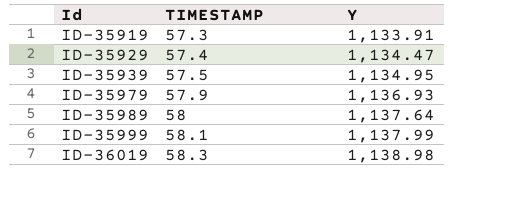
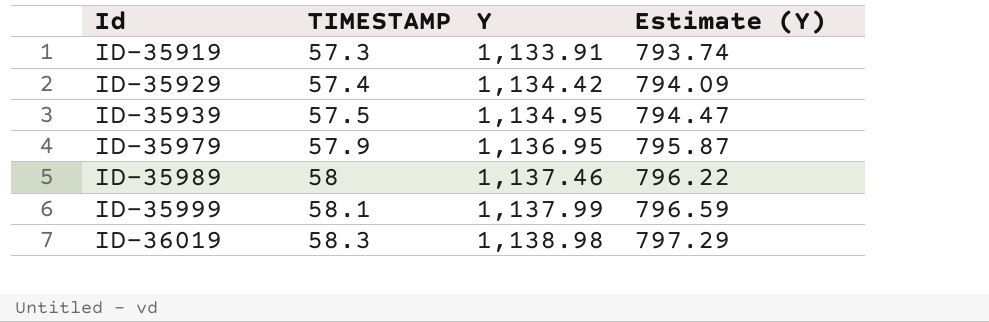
column Estimate (Y) | formula: none -> [Y] * 0.7
ID-35929 | Y: 1,134.47 -> 1,134.42
ID-35979 | Y: 1,136.93 -> 1,136.95
ID-35989 | Y: 1,137.64 -> 1,137.46

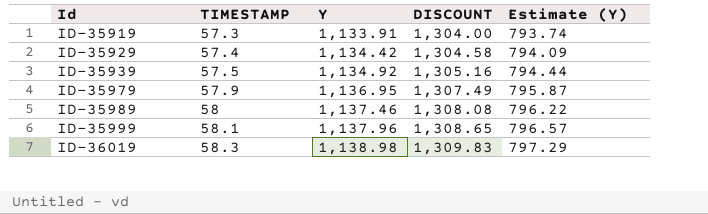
column DISCOUNT | formula: none -> [Y] * 1.15
ID-35939 | Y: 1,134.95 -> 1,134.92
ID-35939 | Estimate (Y): 794.47 -> 794.44
ID-35999 | Y: 1,137.99 -> 1,137.96
ID-35999 | Estimate (Y): 796.59 -> 796.57

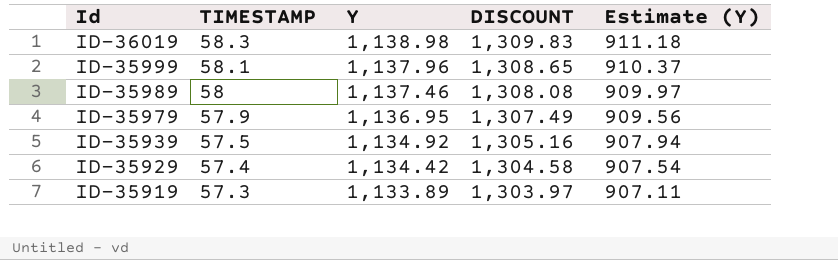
row order: Id ascending -> Id descending
column Estimate (Y) | formula: [Y] * 0.7 -> [Y] * 0.8
ID-35919 | Y: 1,133.91 -> 1,133.89
ID-35919 | DISCOUNT: 1,304.00 -> 1,303.97

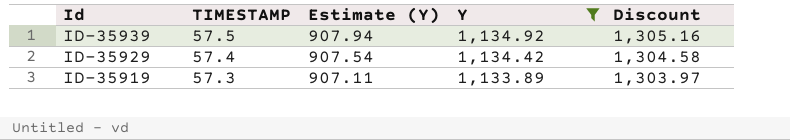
filter: none -> Y <= 1,134.92
column Estimate (Y) | position: 5 -> 3
column name: DISCOUNT -> Discount

